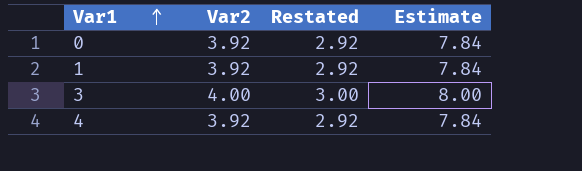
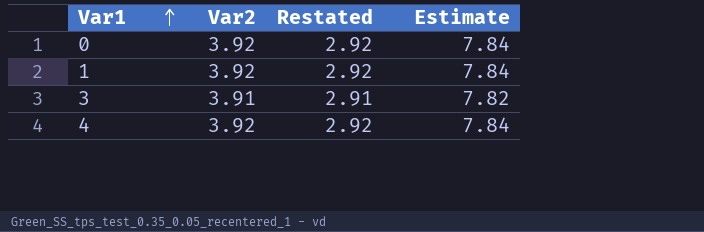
3 | Var2: 4.00 -> 3.91
3 | Restated: 3.00 -> 2.91
3 | Estimate: 8.00 -> 7.82

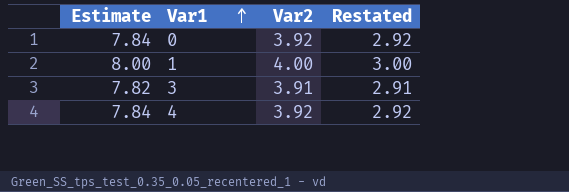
column Estimate | position: 4 -> 1
1 | Estimate: 7.84 -> 8.00
1 | Var2: 3.92 -> 4.00
1 | Restated: 2.92 -> 3.00

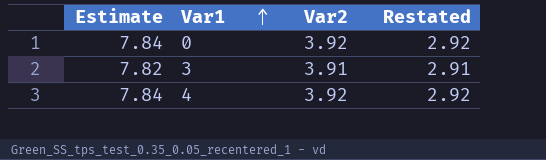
row 1: 8.00 | 4.00 | 3.00 -> none

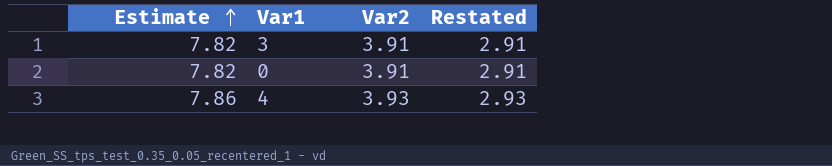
row order: Var1 ascending -> Estimate ascending
0 | Estimate: 7.84 -> 7.82
0 | Var2: 3.92 -> 3.91
0 | Restated: 2.92 -> 2.91
4 | Estimate: 7.84 -> 7.86
4 | Var2: 3.92 -> 3.93
4 | Restated: 2.92 -> 2.93

